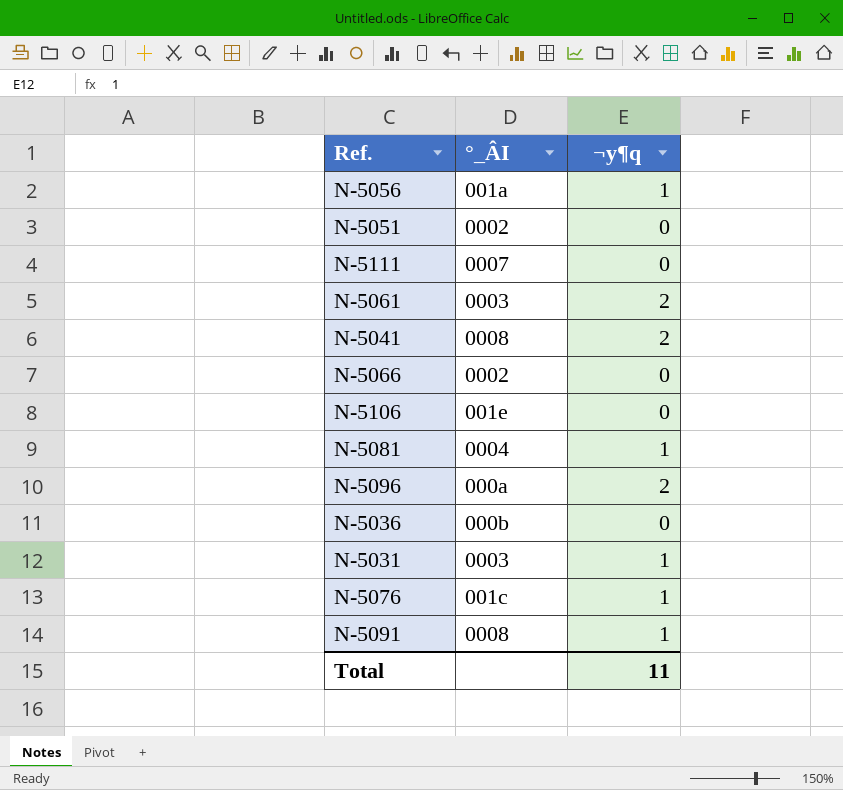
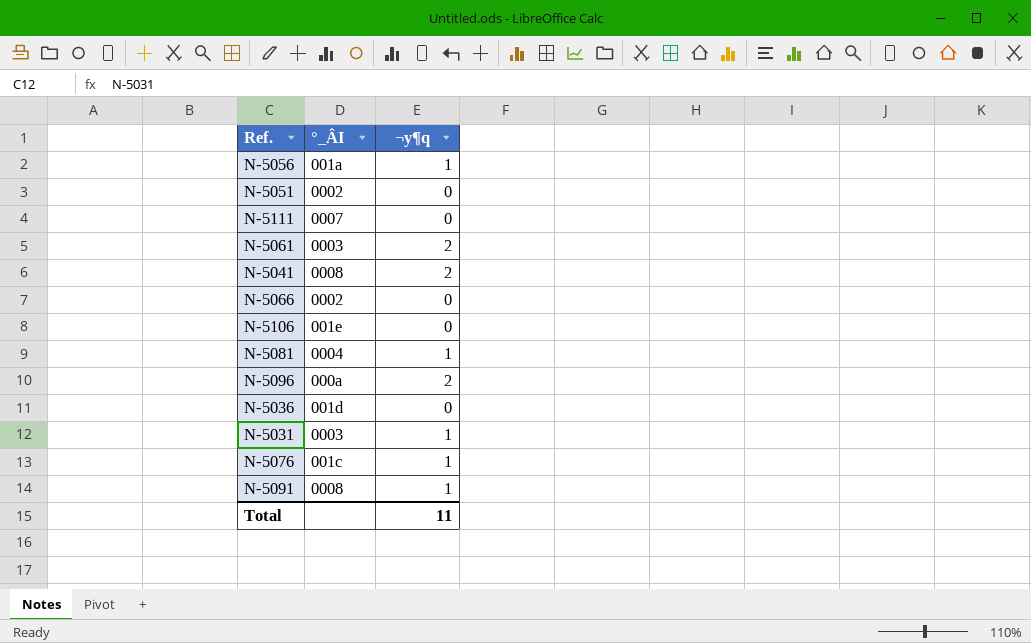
N-5036 | °_ÂI: 000b -> 001d

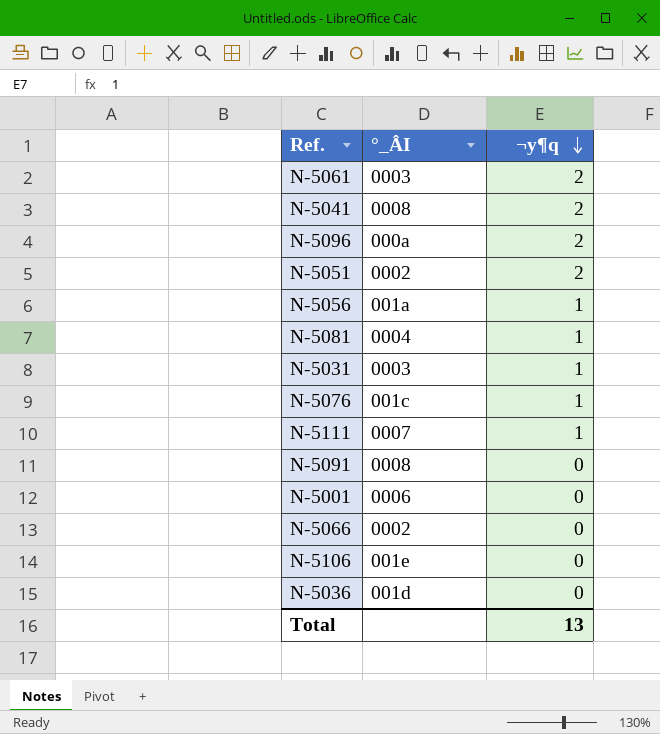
row order: none -> ¬y¶q descending
N-5051 | ¬y¶q: 0 -> 2
N-5111 | ¬y¶q: 0 -> 1
N-5091 | ¬y¶q: 1 -> 0
row N-5001: none -> 0006 | 0
Total | ¬y¶q: 11 -> 13

